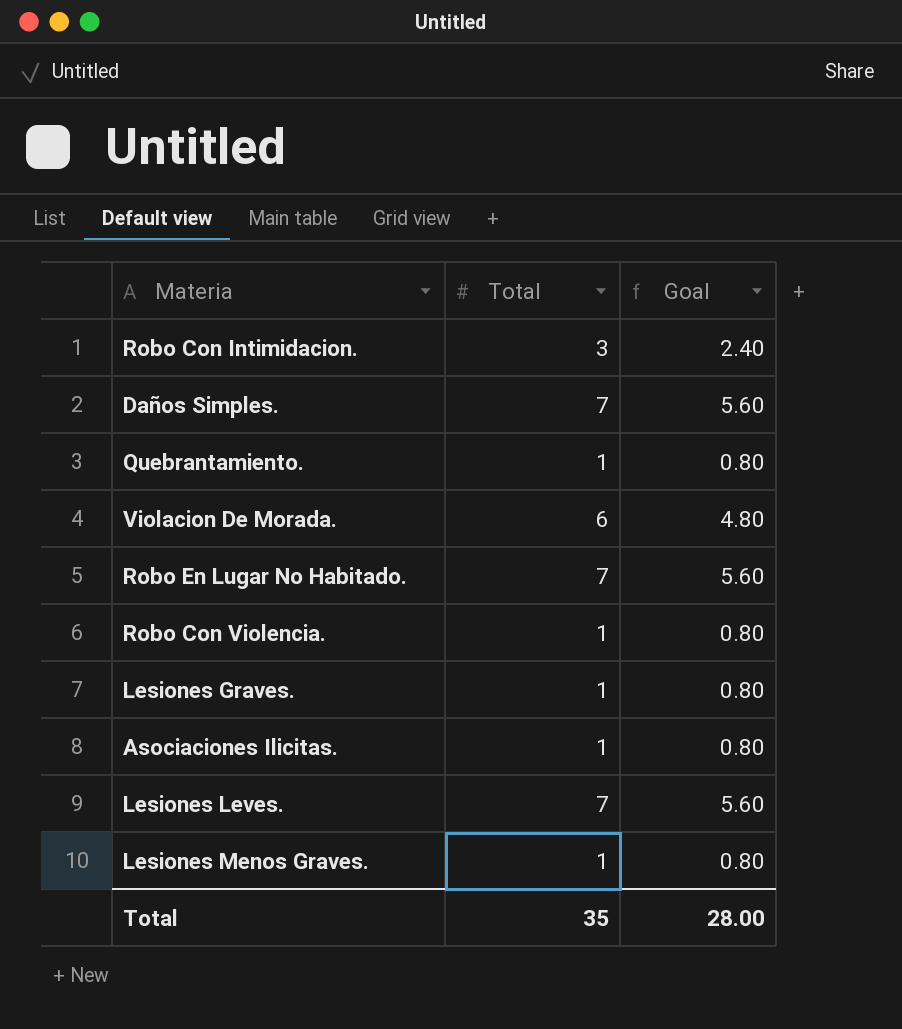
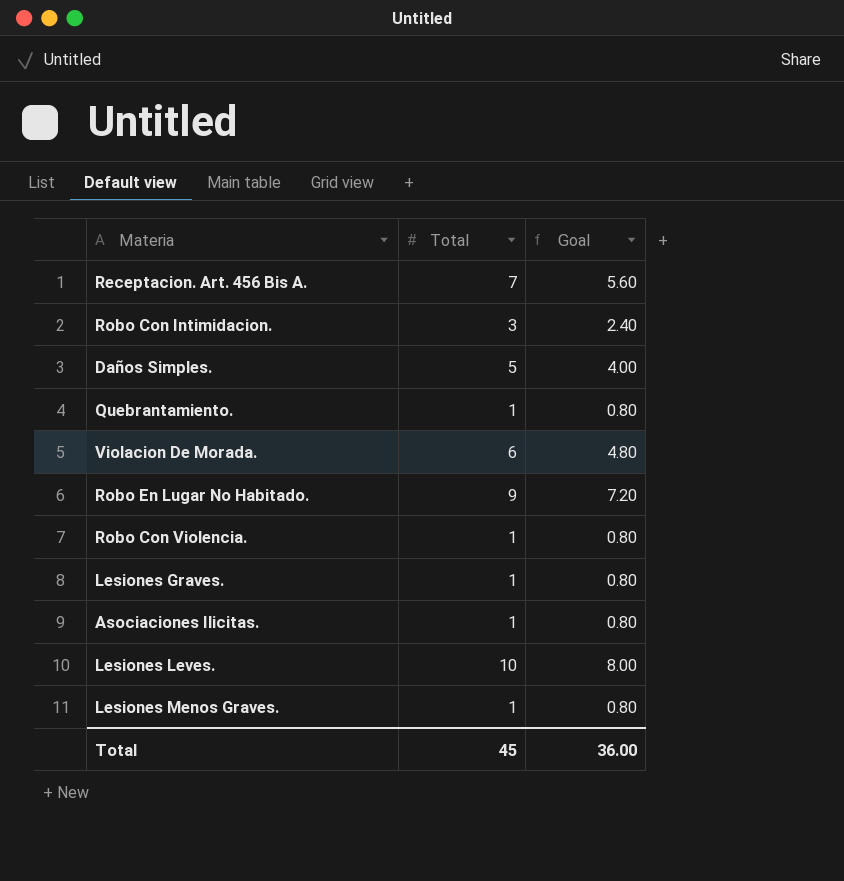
row Receptacion. Art. 456 Bis A.: none -> 7 | 5.60
Daños Simples. | Total: 7 -> 5
Daños Simples. | Goal: 5.60 -> 4.00
Robo En Lugar No Habitado. | Total: 7 -> 9
Robo En Lugar No Habitado. | Goal: 5.60 -> 7.20
Lesiones Leves. | Total: 7 -> 10
Lesiones Leves. | Goal: 5.60 -> 8.00
Total | Total: 35 -> 45
Total | Goal: 28.00 -> 36.00

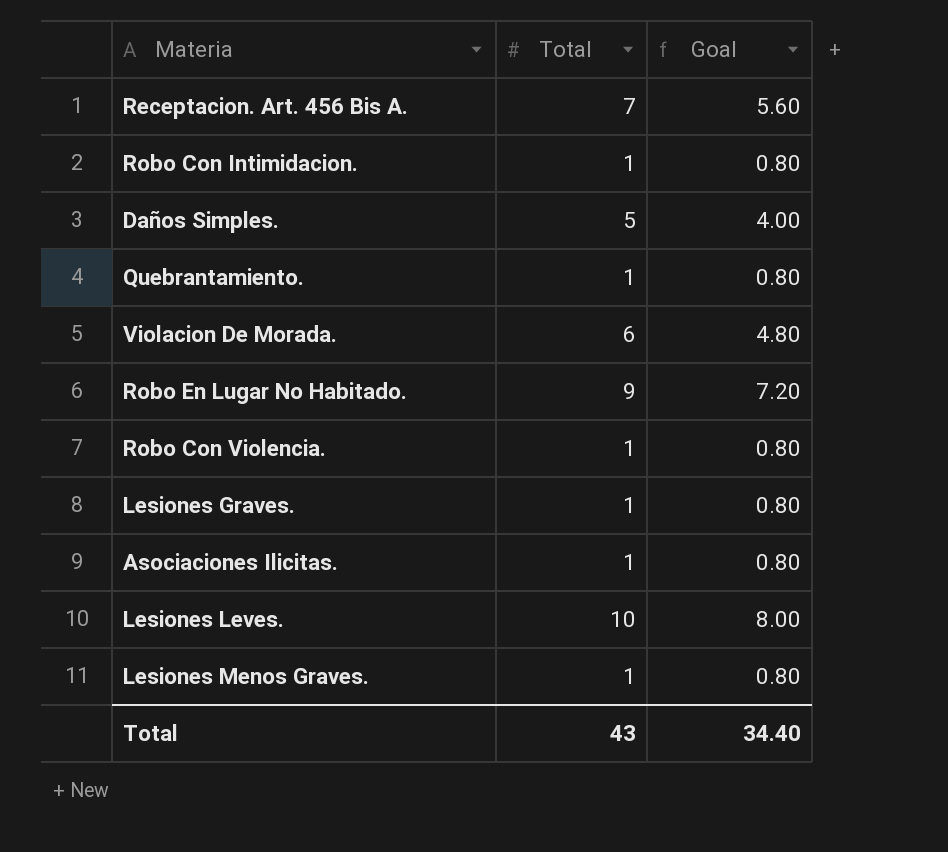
Robo Con Intimidacion. | Total: 3 -> 1
Robo Con Intimidacion. | Goal: 2.40 -> 0.80
Total | Total: 45 -> 43
Total | Goal: 36.00 -> 34.40

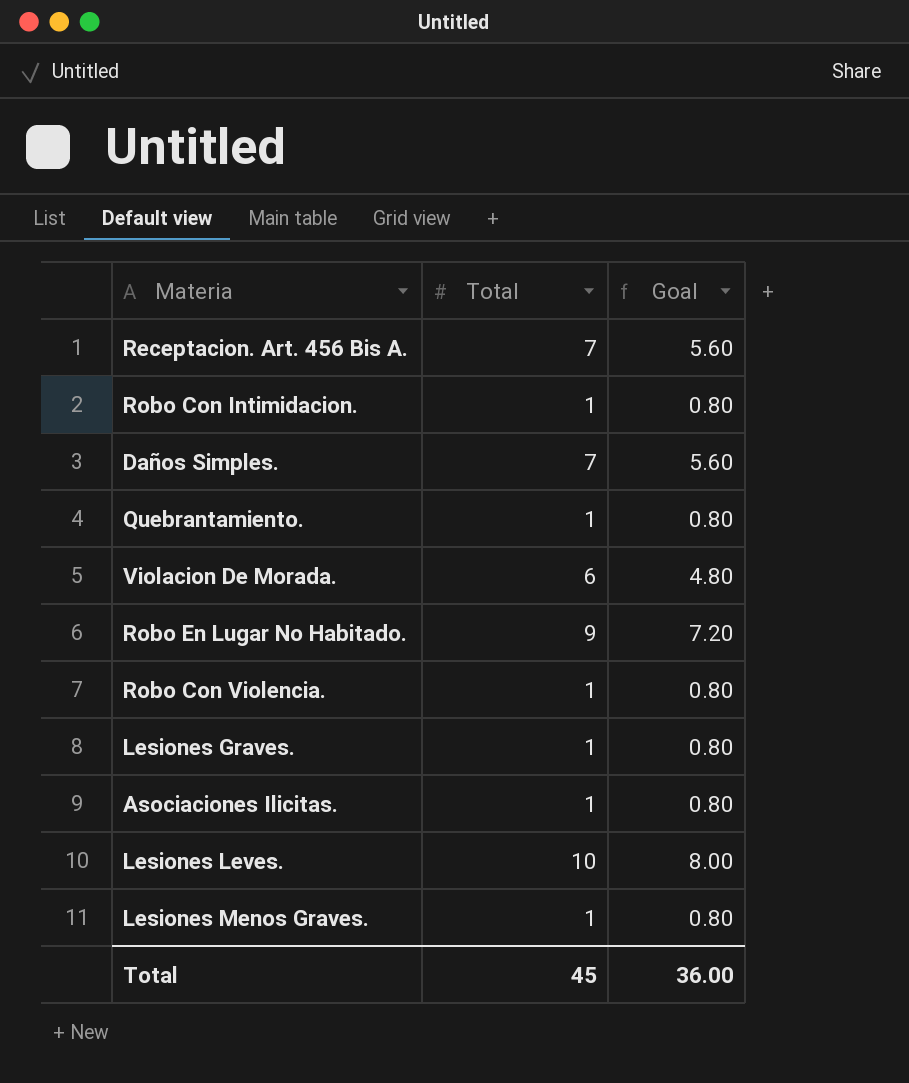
Daños Simples. | Total: 5 -> 7
Daños Simples. | Goal: 4.00 -> 5.60
Total | Total: 43 -> 45
Total | Goal: 34.40 -> 36.00

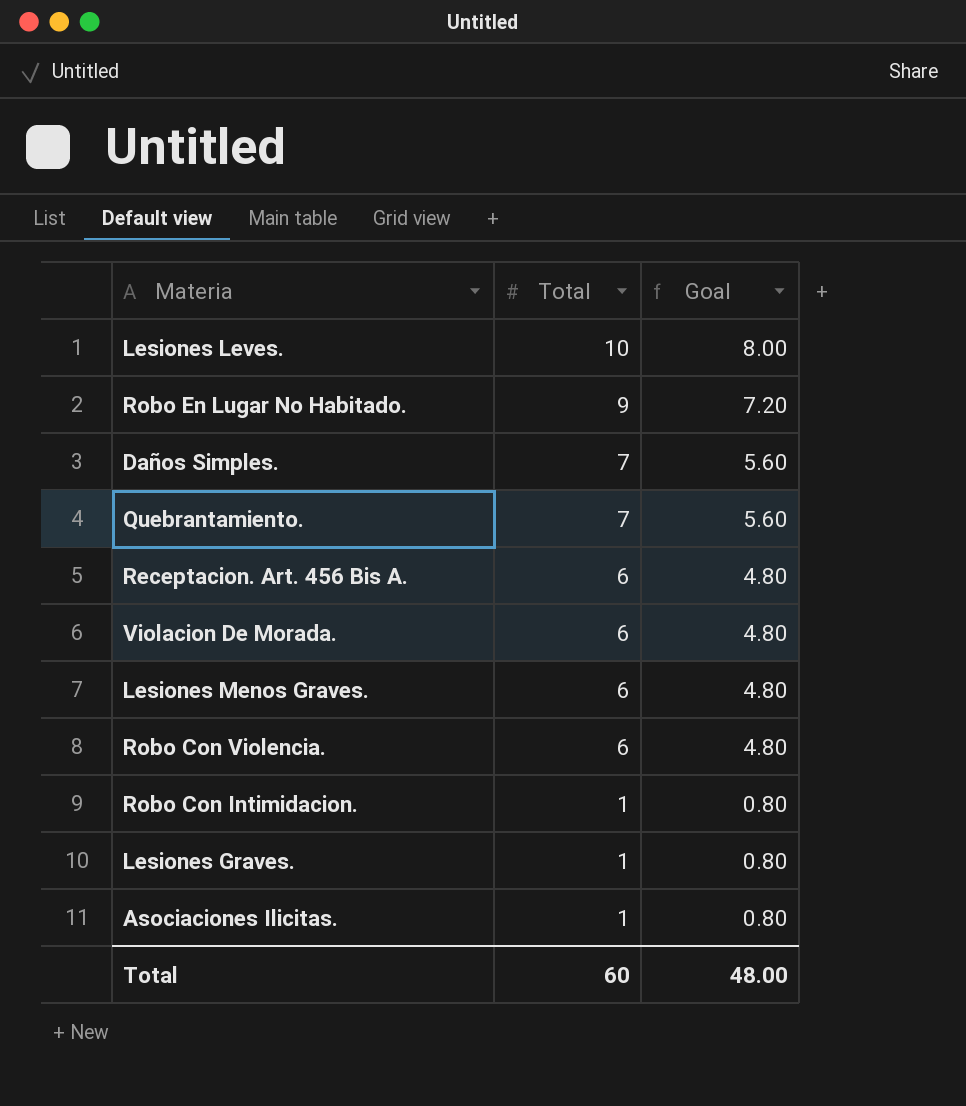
row order: none -> Total descending
Quebrantamiento. | Total: 1 -> 7
Quebrantamiento. | Goal: 0.80 -> 5.60
Receptacion. Art. 456 Bis A. | Total: 7 -> 6
Receptacion. Art. 456 Bis A. | Goal: 5.60 -> 4.80
Lesiones Menos Graves. | Total: 1 -> 6
Lesiones Menos Graves. | Goal: 0.80 -> 4.80
Robo Con Violencia. | Total: 1 -> 6
Robo Con Violencia. | Goal: 0.80 -> 4.80
Total | Total: 45 -> 60
Total | Goal: 36.00 -> 48.00

